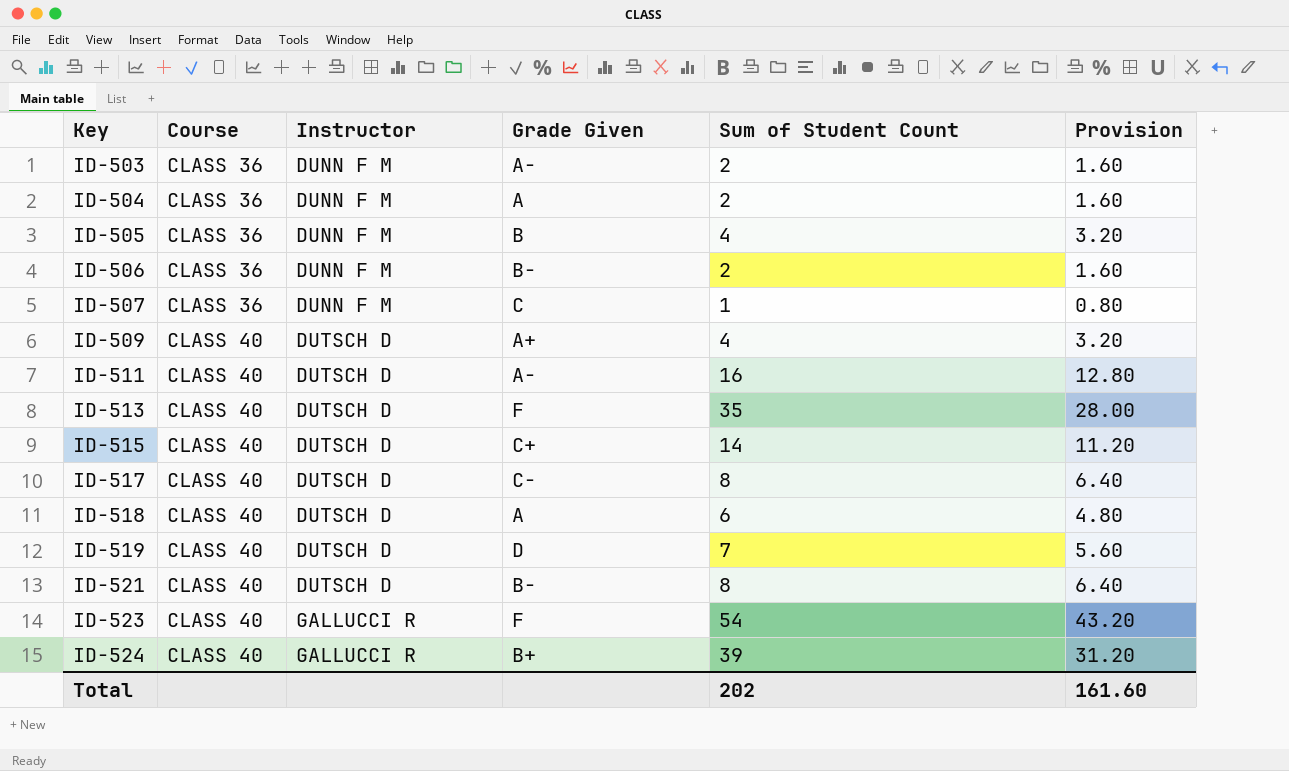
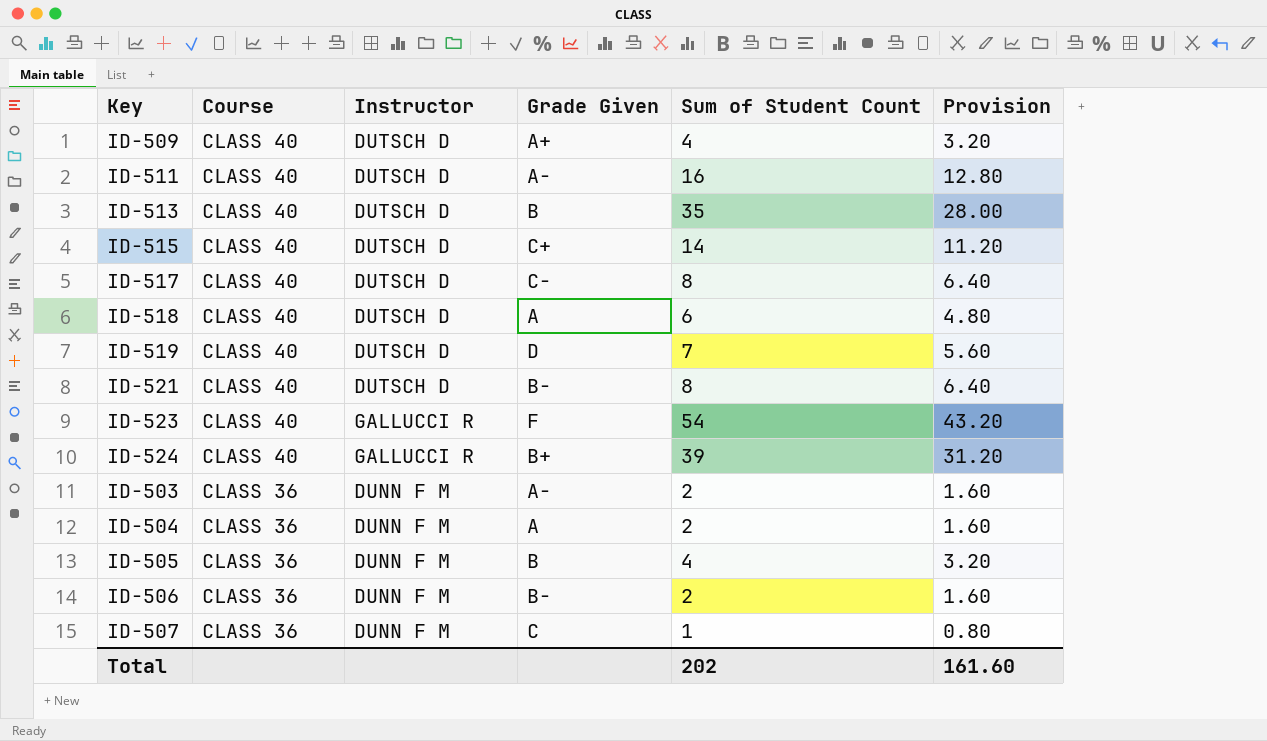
row order: Key ascending -> Course descending
ID-513 | Grade Given: F -> B

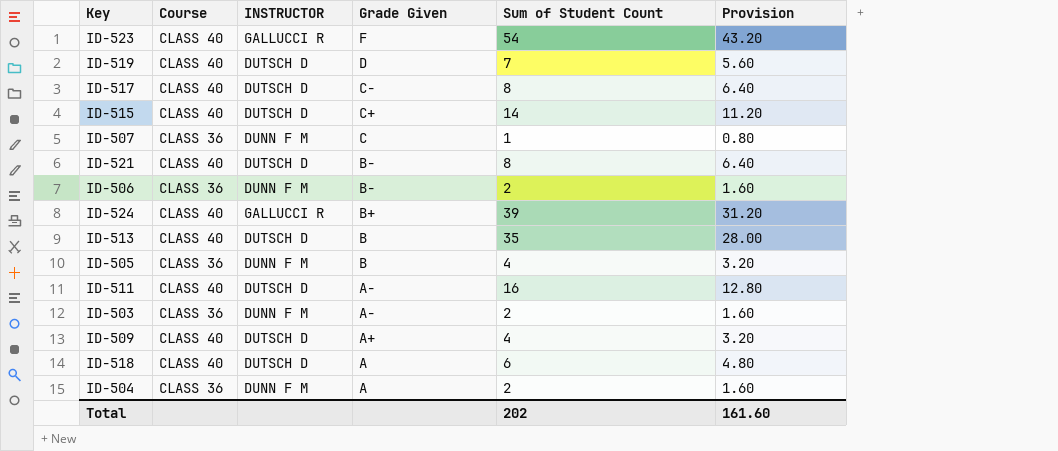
row order: Course descending -> Grade Given descending
column name: Instructor -> INSTRUCTOR

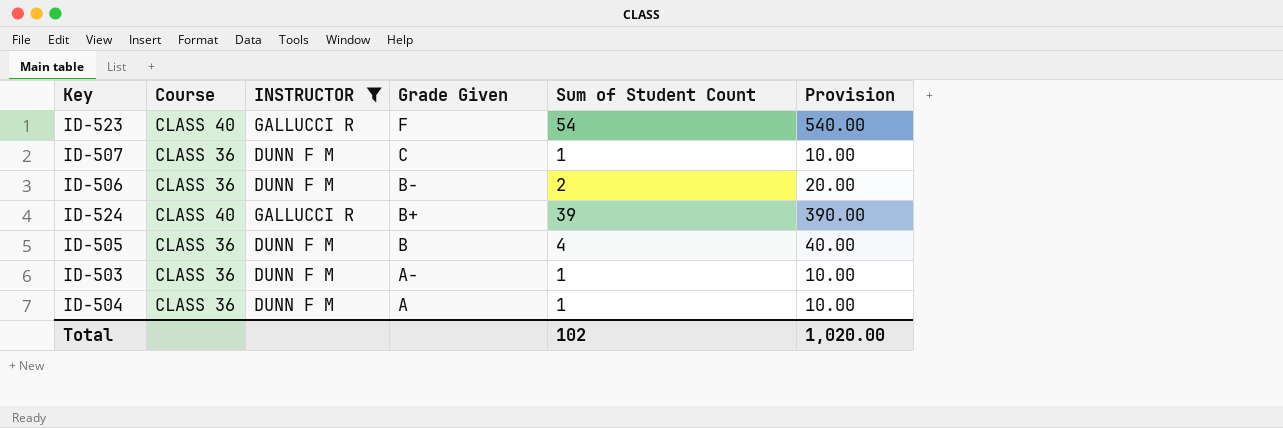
filter: none -> INSTRUCTOR != DUTSCH D
column Provision | formula: [Sum of Student Count] * 0.8 -> [Sum of Student Count] * 10
ID-503 | Sum of Student Count: 2 -> 1
ID-504 | Sum of Student Count: 2 -> 1
Total | Sum of Student Count: 202 -> 102
Total | Provision: 161.60 -> 1,020.00

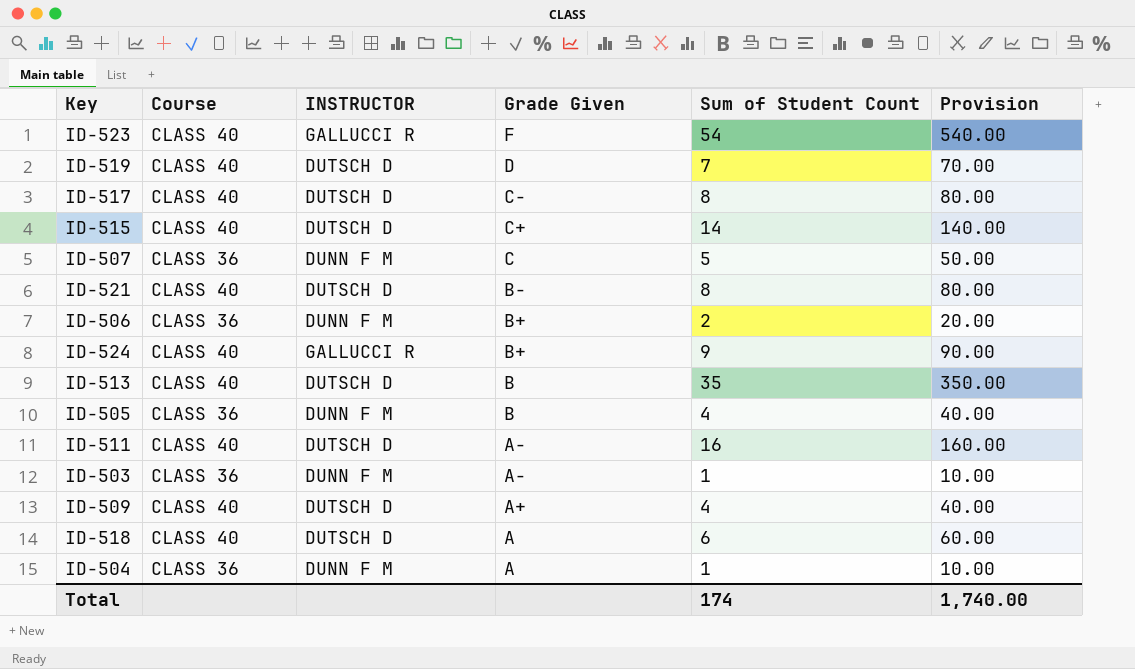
filter: INSTRUCTOR != DUTSCH D -> none
ID-507 | Sum of Student Count: 1 -> 5
ID-507 | Provision: 10.00 -> 50.00
ID-506 | Grade Given: B- -> B+
ID-524 | Sum of Student Count: 39 -> 9
ID-524 | Provision: 390.00 -> 90.00
Total | Sum of Student Count: 102 -> 174
Total | Provision: 1,020.00 -> 1,740.00

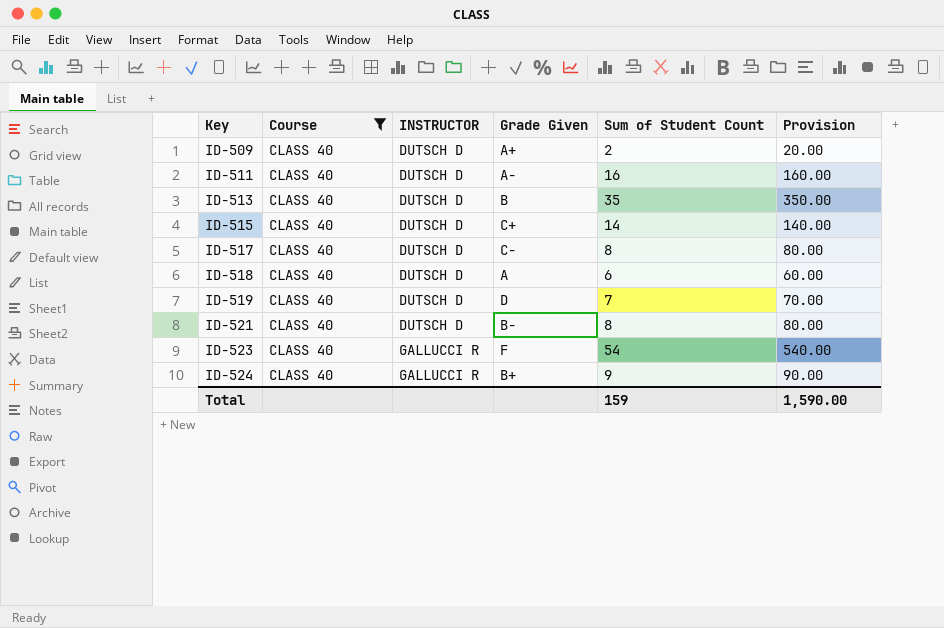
filter: none -> Course = CLASS 40
row order: Grade Given descending -> Key ascending
ID-509 | Sum of Student Count: 4 -> 2
ID-509 | Provision: 40.00 -> 20.00
Total | Sum of Student Count: 174 -> 159
Total | Provision: 1,740.00 -> 1,590.00

